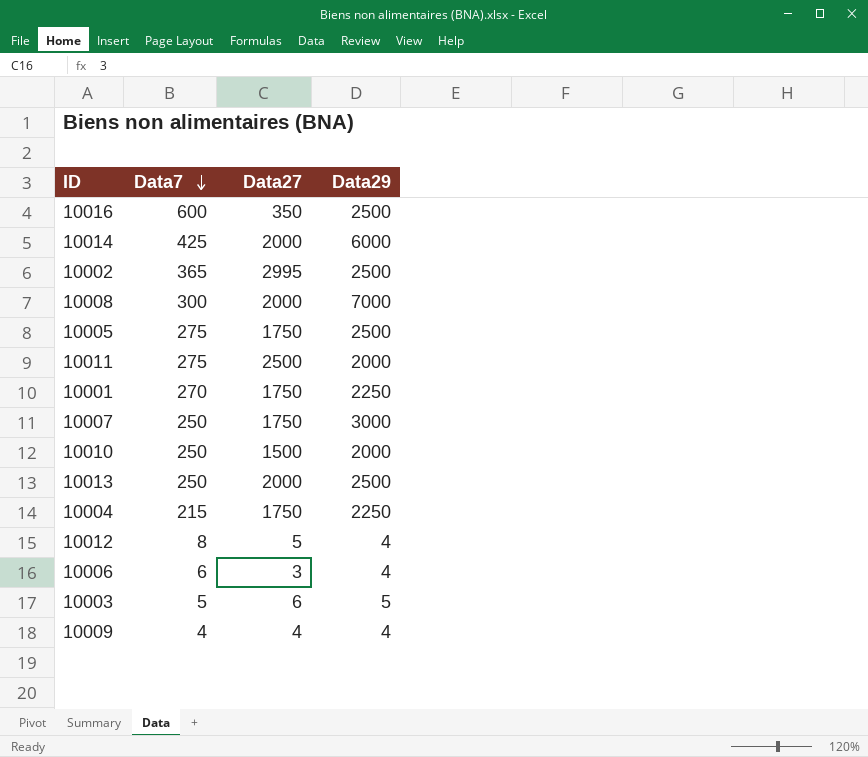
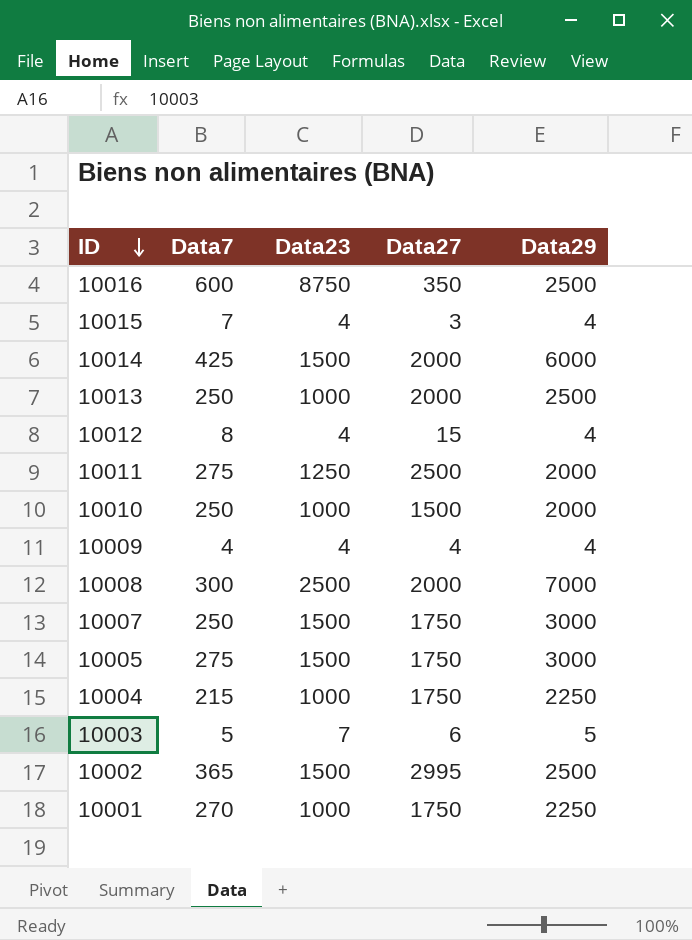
row order: Data7 descending -> ID descending
column Data23 | position: none -> 3
row 10006: 6 | 3 | 4 -> none
row 10015: none -> 7 | 4 | 3 | 4
10012 | Data27: 5 -> 15
10005 | Data29: 2500 -> 3000

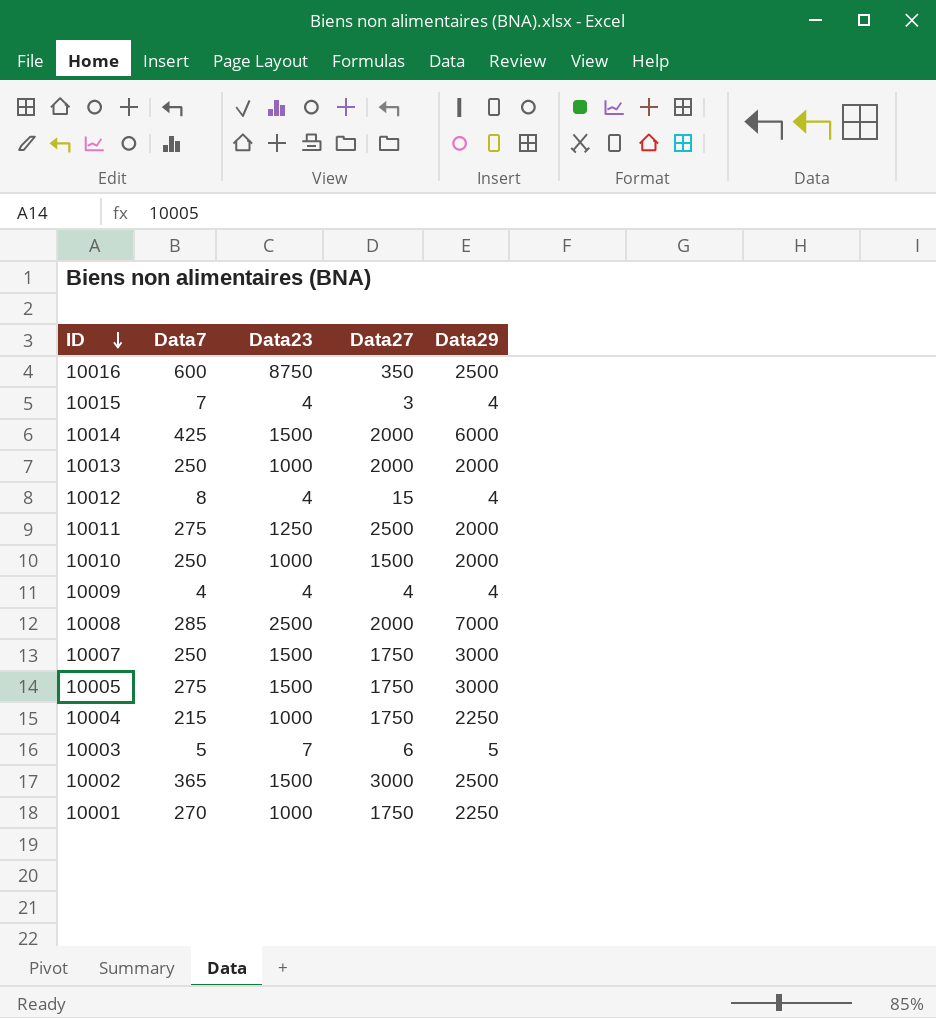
10013 | Data29: 2500 -> 2000
10008 | Data7: 300 -> 285
10002 | Data27: 2995 -> 3000

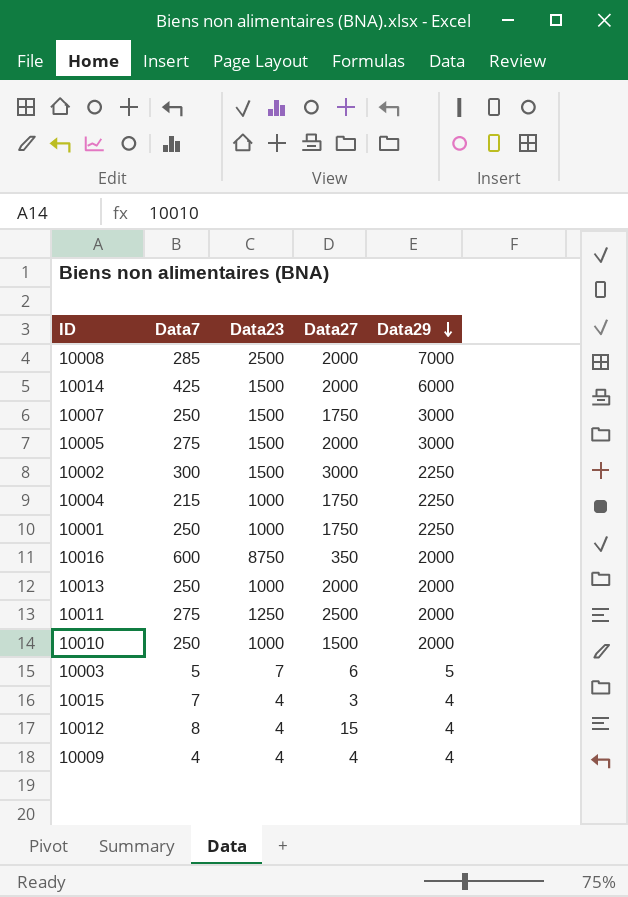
row order: ID descending -> Data29 descending
10005 | Data27: 1750 -> 2000
10002 | Data7: 365 -> 300
10002 | Data29: 2500 -> 2250
10001 | Data7: 270 -> 250
10016 | Data29: 2500 -> 2000

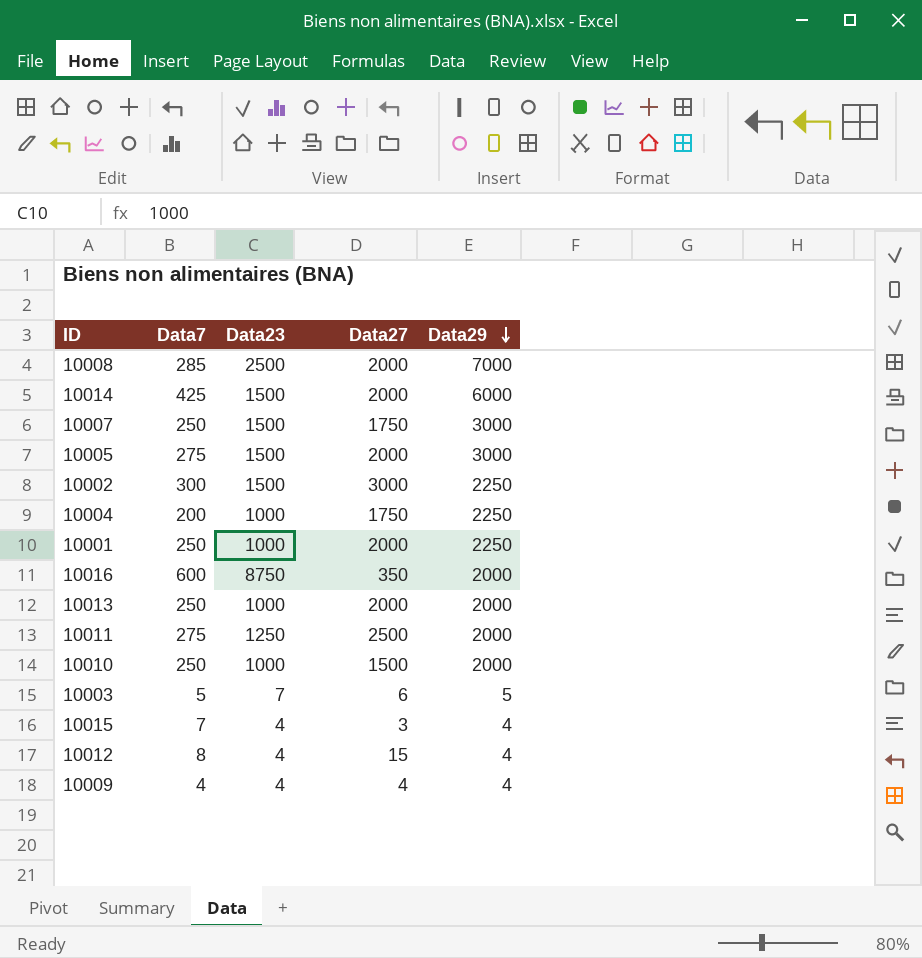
10004 | Data7: 215 -> 200
10001 | Data27: 1750 -> 2000

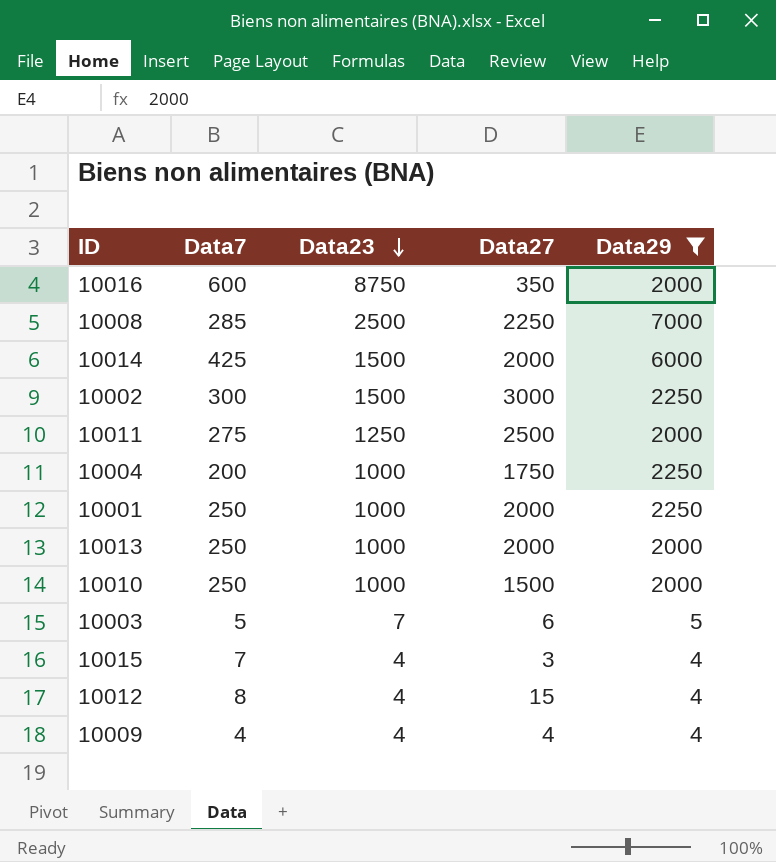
filter: none -> Data29 != 3000
row order: Data29 descending -> Data23 descending
10008 | Data27: 2000 -> 2250

